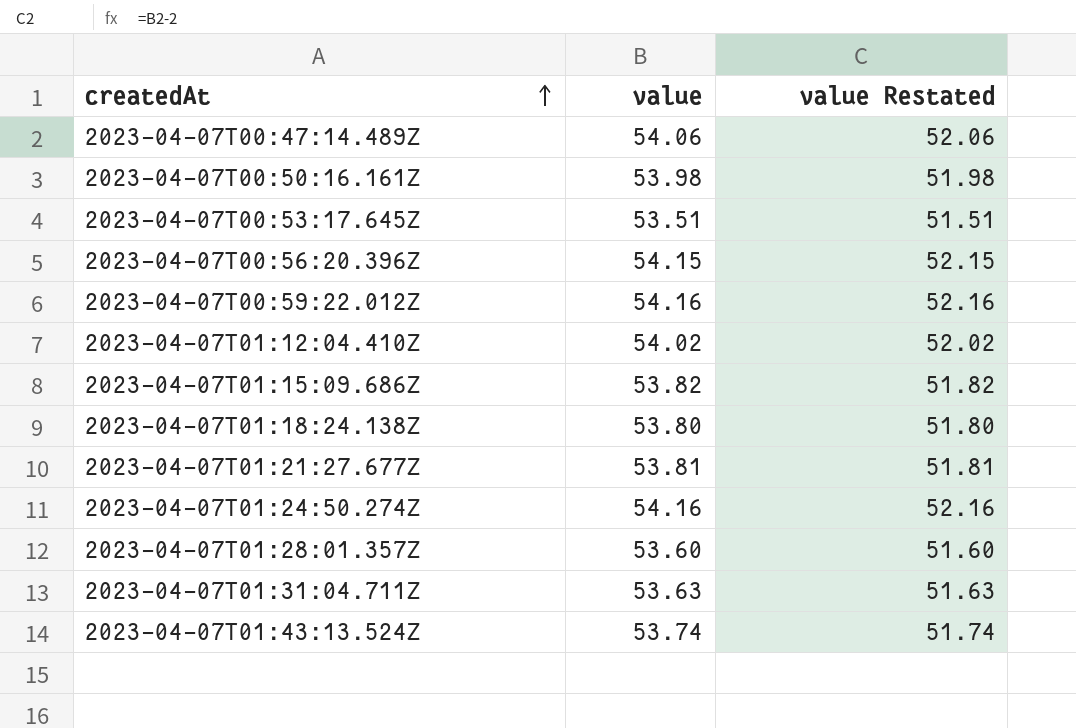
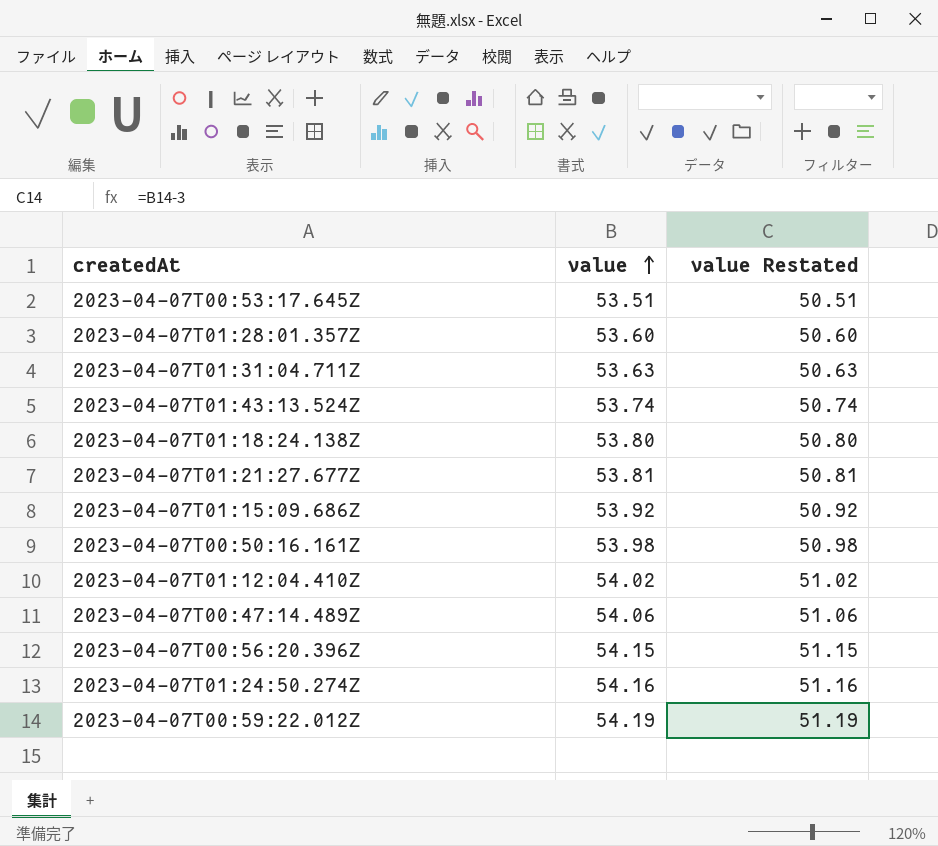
row order: createdAt ascending -> value ascending
column value Restated | formula: [value] - 2 -> [value] - 3
2023-04-07T01:15:09.686Z | value: 53.82 -> 53.92
2023-04-07T00:59:22.012Z | value: 54.16 -> 54.19

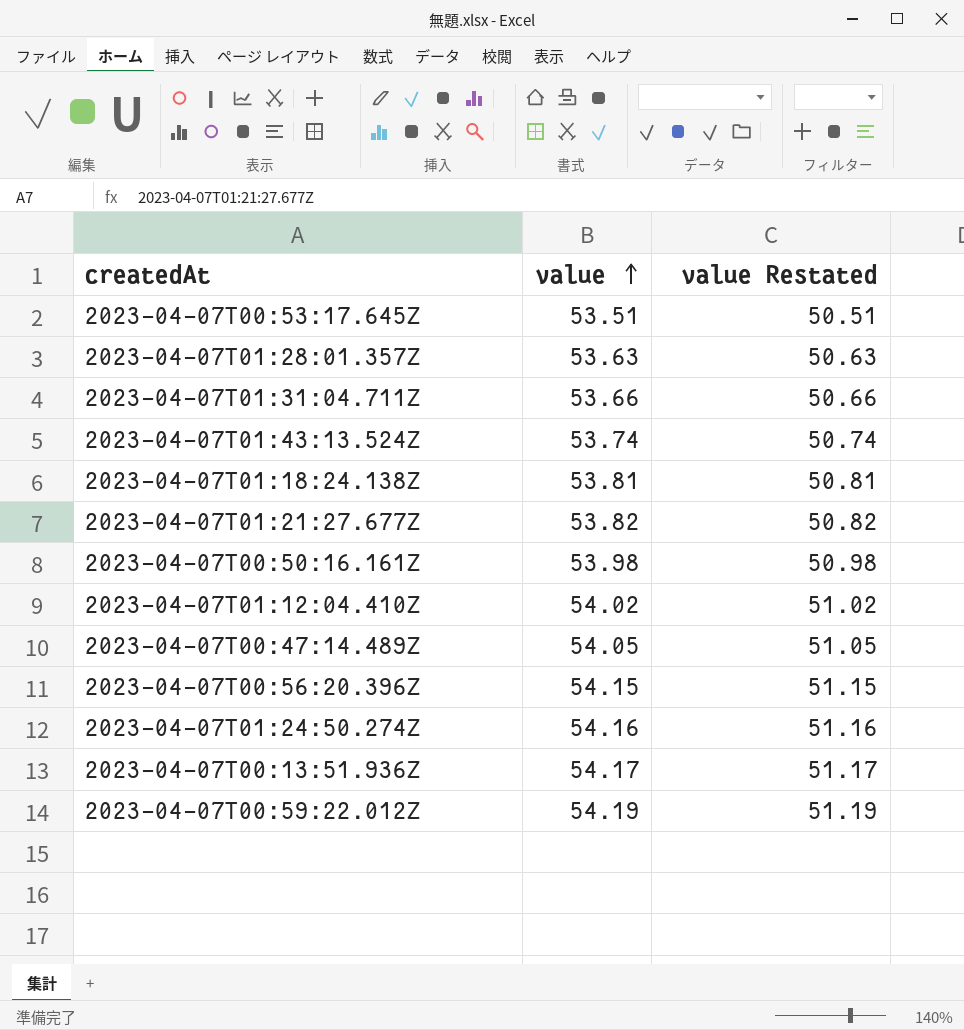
row 2023-04-07T01:15:09.686Z: 53.92 | 50.92 -> none
2023-04-07T01:28:01.357Z | value: 53.60 -> 53.63
2023-04-07T01:28:01.357Z | value Restated: 50.60 -> 50.63
2023-04-07T01:31:04.711Z | value: 53.63 -> 53.66
2023-04-07T01:31:04.711Z | value Restated: 50.63 -> 50.66
2023-04-07T01:18:24.138Z | value: 53.80 -> 53.81
2023-04-07T01:18:24.138Z | value Restated: 50.80 -> 50.81
2023-04-07T01:21:27.677Z | value: 53.81 -> 53.82
2023-04-07T01:21:27.677Z | value Restated: 50.81 -> 50.82
2023-04-07T00:47:14.489Z | value: 54.06 -> 54.05
2023-04-07T00:47:14.489Z | value Restated: 51.06 -> 51.05
row 2023-04-07T00:13:51.936Z: none -> 54.17 | 51.17

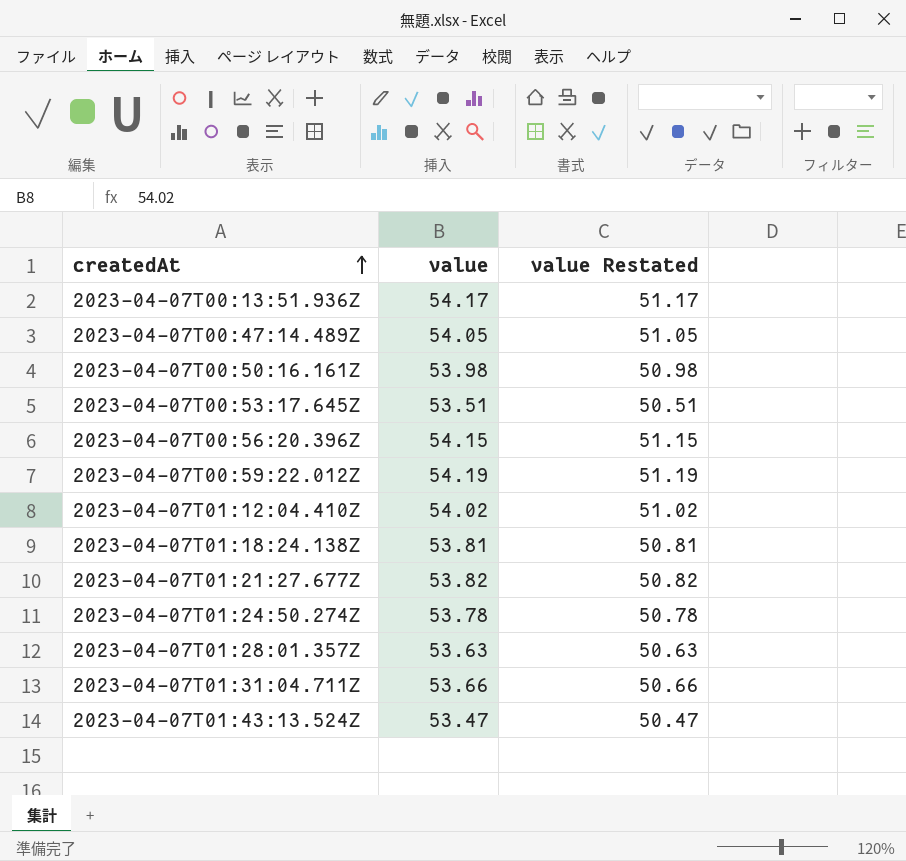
row order: value ascending -> createdAt ascending
2023-04-07T01:24:50.274Z | value: 54.16 -> 53.78
2023-04-07T01:24:50.274Z | value Restated: 51.16 -> 50.78
2023-04-07T01:43:13.524Z | value: 53.74 -> 53.47
2023-04-07T01:43:13.524Z | value Restated: 50.74 -> 50.47

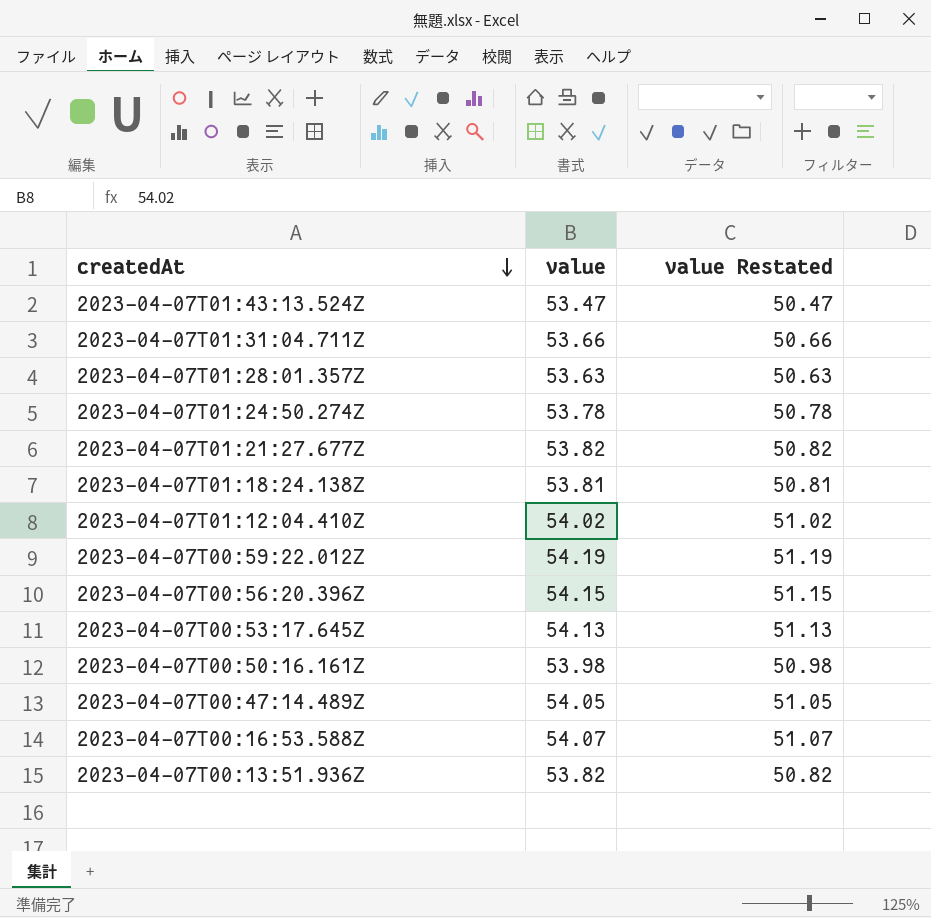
row order: createdAt ascending -> createdAt descending
2023-04-07T00:53:17.645Z | value: 53.51 -> 54.13
2023-04-07T00:53:17.645Z | value Restated: 50.51 -> 51.13
row 2023-04-07T00:16:53.588Z: none -> 54.07 | 51.07
2023-04-07T00:13:51.936Z | value: 54.17 -> 53.82
2023-04-07T00:13:51.936Z | value Restated: 51.17 -> 50.82

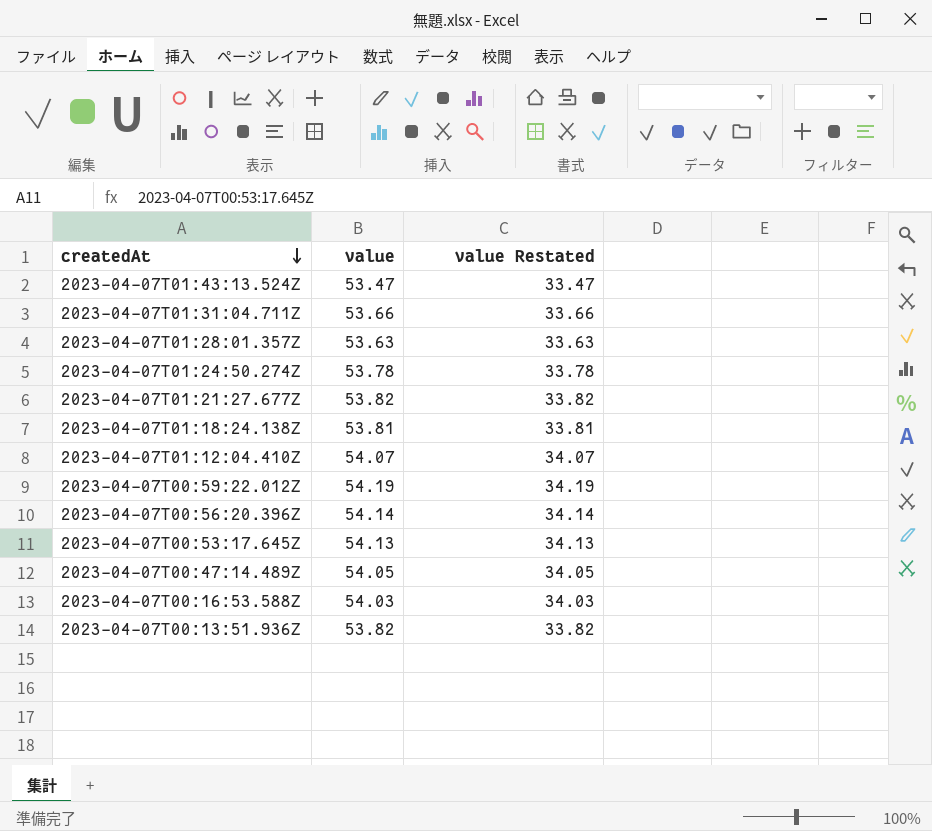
column value Restated | formula: [value] - 3 -> [value] - 20
row 2023-04-07T00:50:16.161Z: 53.98 | 50.98 -> none
2023-04-07T01:12:04.410Z | value: 54.02 -> 54.07
2023-04-07T00:56:20.396Z | value: 54.15 -> 54.14
2023-04-07T00:16:53.588Z | value: 54.07 -> 54.03

